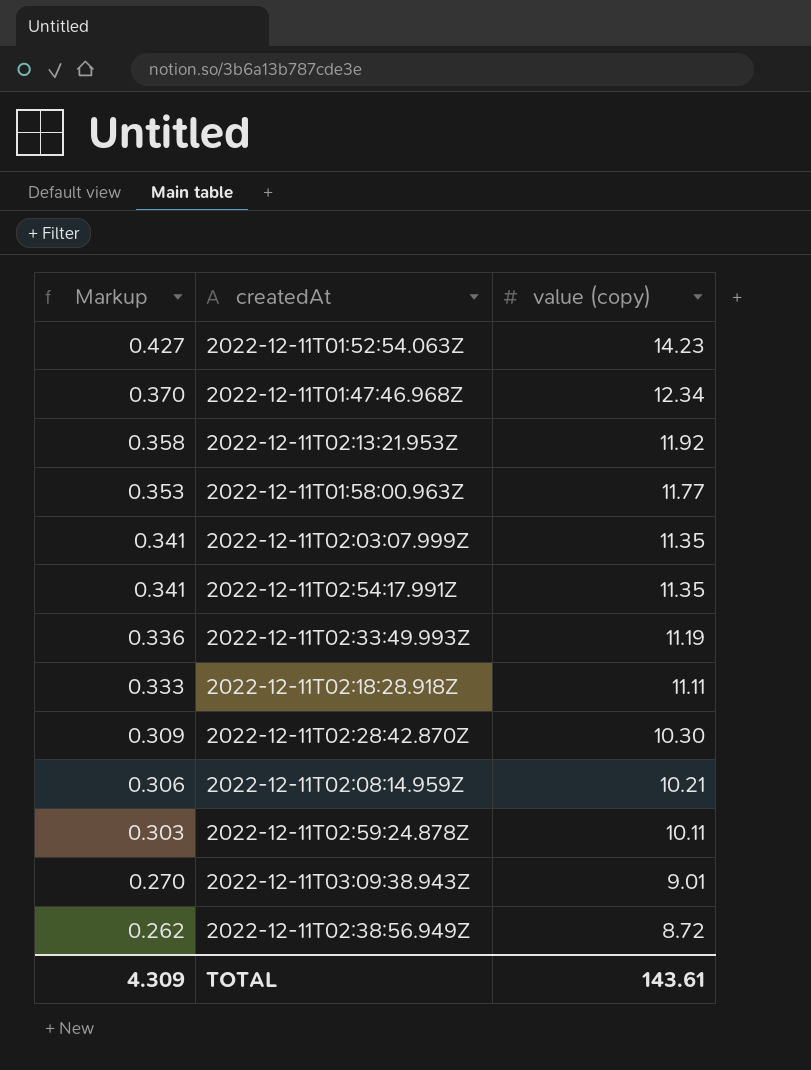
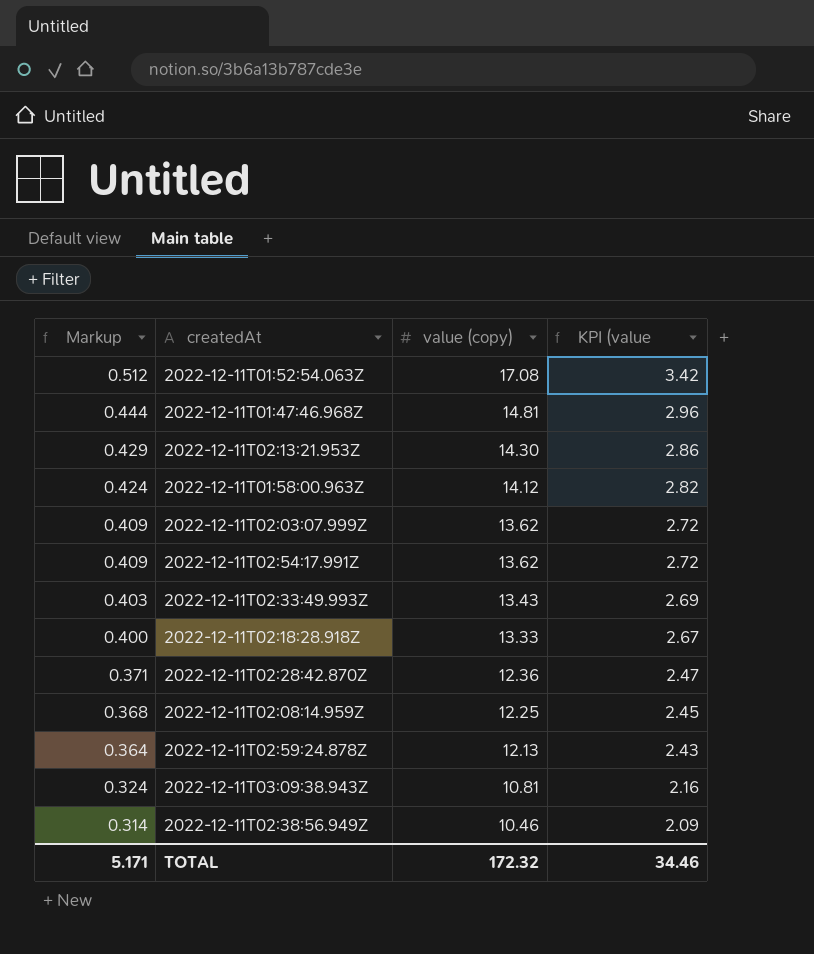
column KPI (value | formula: none -> [value (copy)] * 0.2
2022-12-11T01:52:54.063Z | Markup: 0.427 -> 0.512
2022-12-11T01:52:54.063Z | value (copy): 14.23 -> 17.08
2022-12-11T01:47:46.968Z | Markup: 0.370 -> 0.444
2022-12-11T01:47:46.968Z | value (copy): 12.34 -> 14.81
2022-12-11T02:13:21.953Z | Markup: 0.358 -> 0.429
2022-12-11T02:13:21.953Z | value (copy): 11.92 -> 14.30
2022-12-11T01:58:00.963Z | Markup: 0.353 -> 0.424
2022-12-11T01:58:00.963Z | value (copy): 11.77 -> 14.12
2022-12-11T02:03:07.999Z | Markup: 0.341 -> 0.409
2022-12-11T02:03:07.999Z | value (copy): 11.35 -> 13.62
2022-12-11T02:54:17.991Z | Markup: 0.341 -> 0.409
2022-12-11T02:54:17.991Z | value (copy): 11.35 -> 13.62
2022-12-11T02:33:49.993Z | Markup: 0.336 -> 0.403
2022-12-11T02:33:49.993Z | value (copy): 11.19 -> 13.43
2022-12-11T02:18:28.918Z | Markup: 0.333 -> 0.400
2022-12-11T02:18:28.918Z | value (copy): 11.11 -> 13.33
2022-12-11T02:28:42.870Z | Markup: 0.309 -> 0.371
2022-12-11T02:28:42.870Z | value (copy): 10.30 -> 12.36
2022-12-11T02:08:14.959Z | Markup: 0.306 -> 0.368
2022-12-11T02:08:14.959Z | value (copy): 10.21 -> 12.25
2022-12-11T02:59:24.878Z | Markup: 0.303 -> 0.364
2022-12-11T02:59:24.878Z | value (copy): 10.11 -> 12.13
2022-12-11T03:09:38.943Z | Markup: 0.270 -> 0.324
2022-12-11T03:09:38.943Z | value (copy): 9.01 -> 10.81
2022-12-11T02:38:56.949Z | Markup: 0.262 -> 0.314
2022-12-11T02:38:56.949Z | value (copy): 8.72 -> 10.46
TOTAL | Markup: 4.309 -> 5.171
TOTAL | value (copy): 143.61 -> 172.32

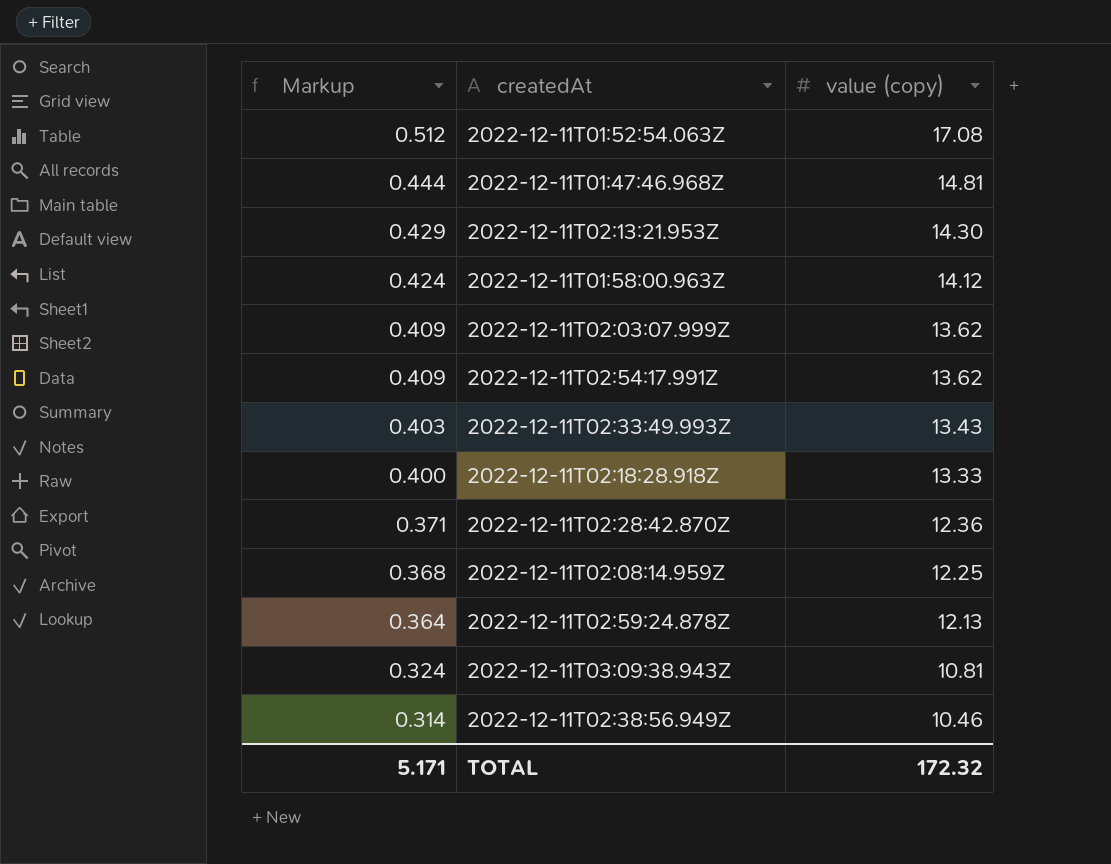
column KPI (value | formula: [value (copy)] * 0.2 -> none

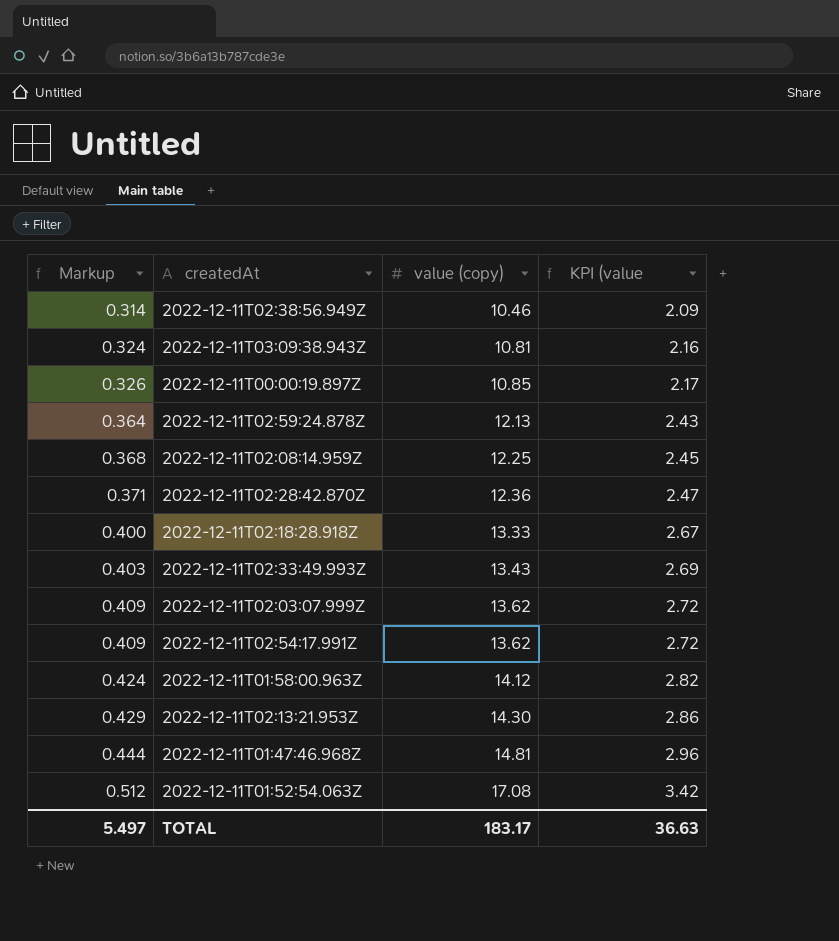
row order: Markup descending -> Markup ascending
column KPI (value | formula: none -> [value (copy)] * 0.2
row 2022-12-11T00:00:19.897Z: none -> 0.326 | 10.85 | 2.17
TOTAL | Markup: 5.171 -> 5.497
TOTAL | value (copy): 172.32 -> 183.17

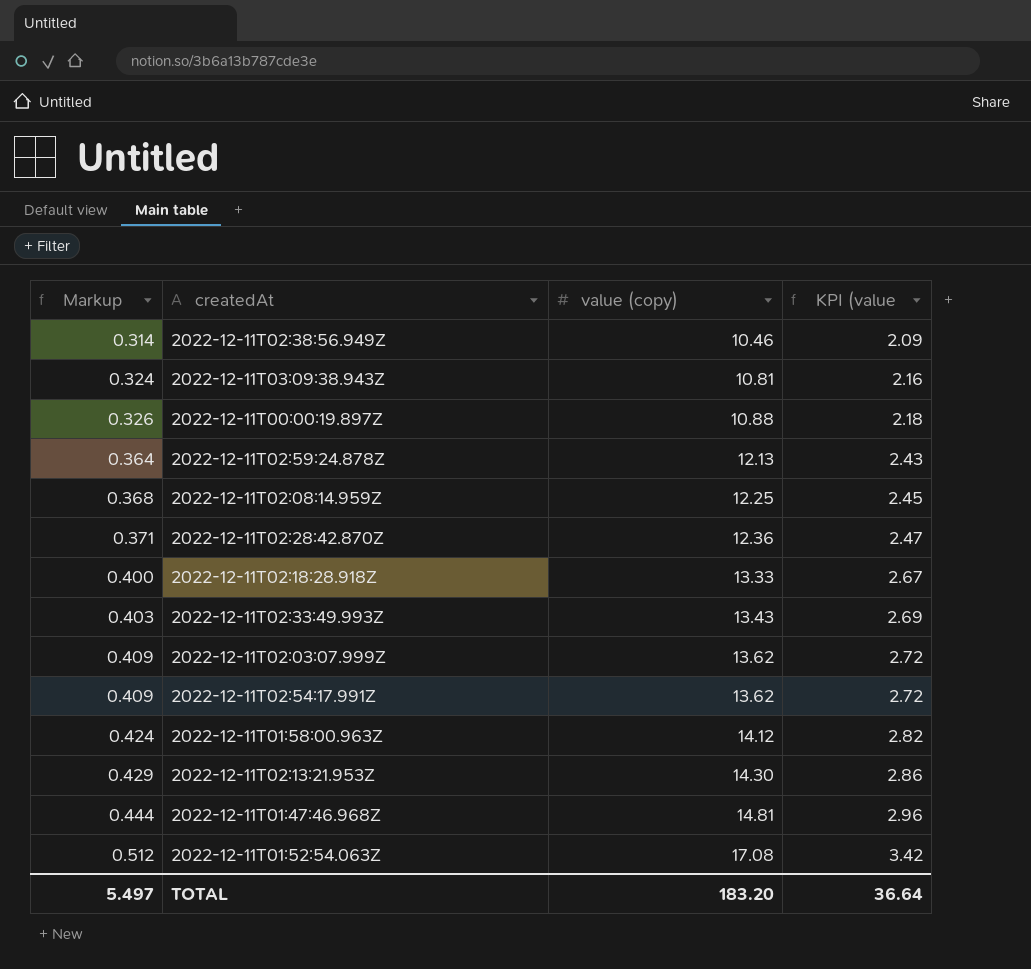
2022-12-11T00:00:19.897Z | value (copy): 10.85 -> 10.88
2022-12-11T00:00:19.897Z | KPI (value: 2.17 -> 2.18
TOTAL | value (copy): 183.17 -> 183.20
TOTAL | KPI (value: 36.63 -> 36.64

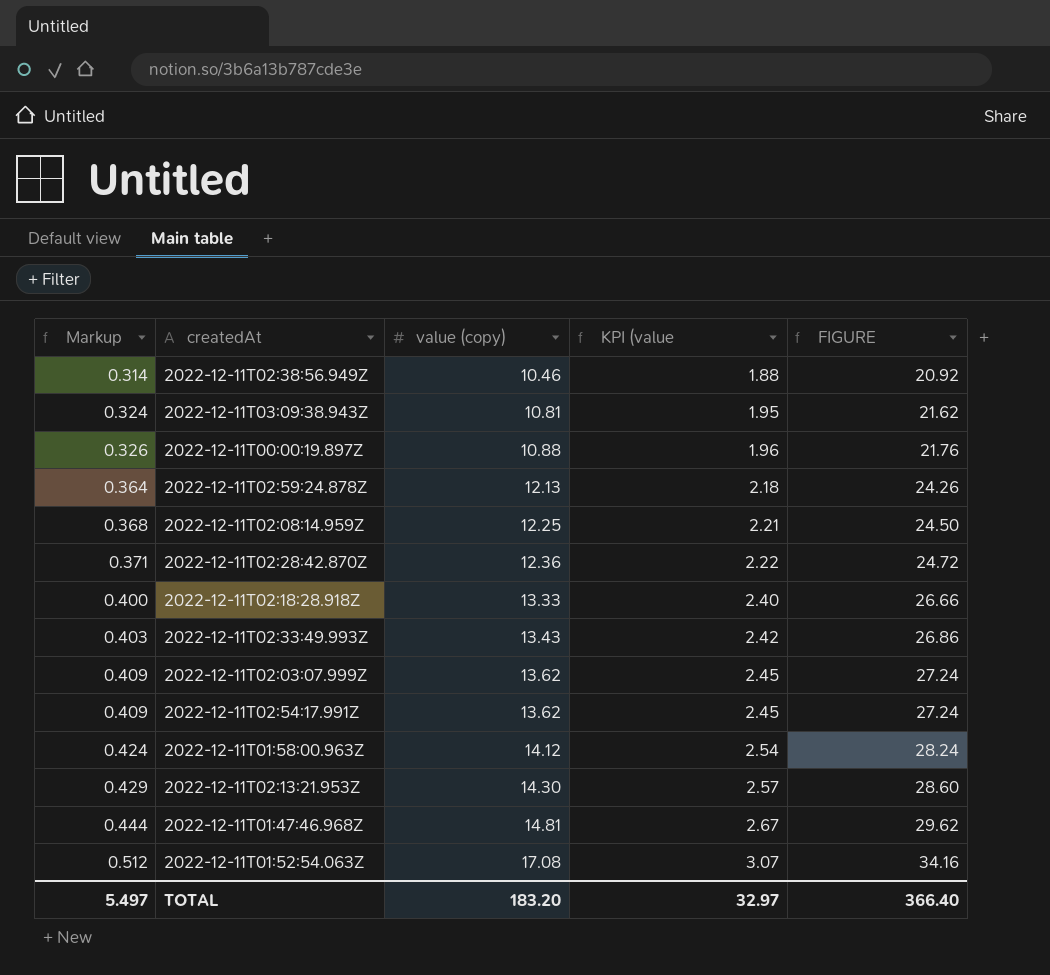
column KPI (value | formula: [value (copy)] * 0.2 -> [value (copy)] * 0.18
column FIGURE | formula: none -> [value (copy)] * 2
TOTAL | KPI (value: 36.64 -> 32.97

